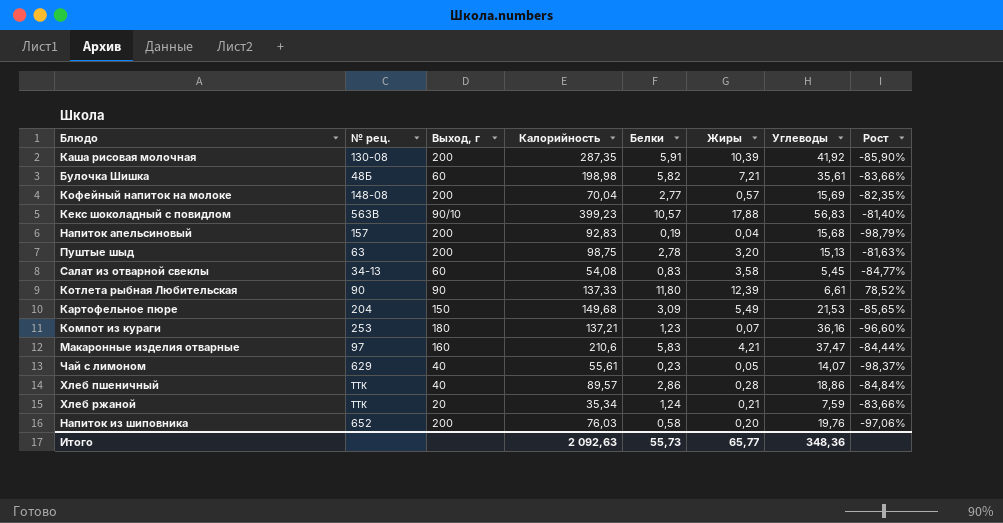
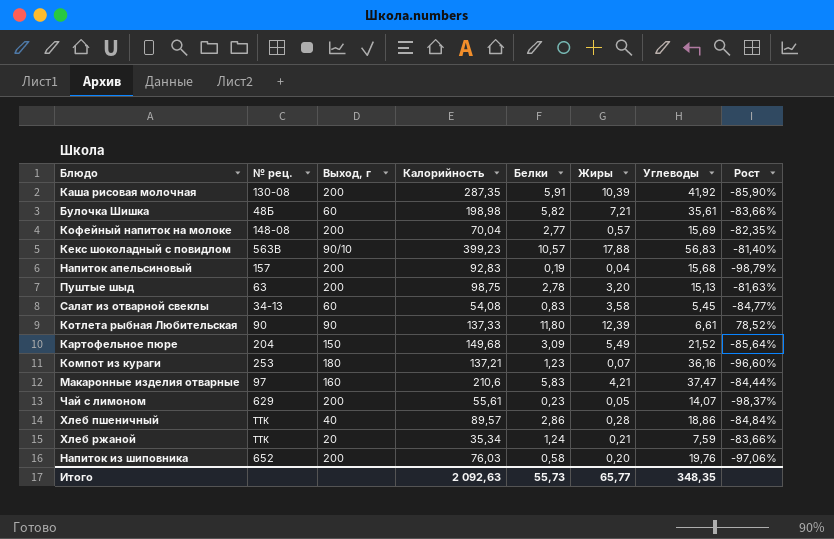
Картофельное пюре | Углеводы: 21,53 -> 21,52
Картофельное пюре | Рост: -85,65% -> -85,64%
Чай с лимоном | Выход, г: 40 -> 200
Итого | Углеводы: 348,36 -> 348,35

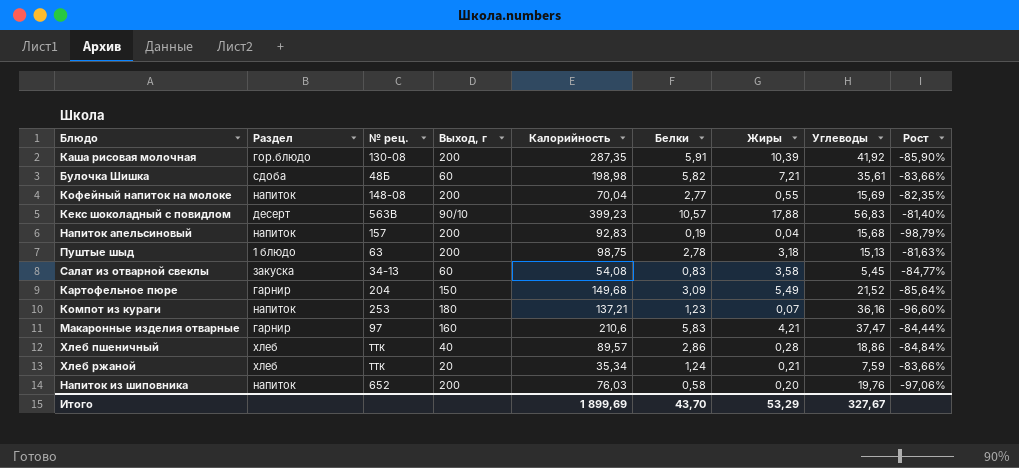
column Раздел | position: none -> 2
row Котлета рыбная Любительская: 90 | 90 | 137,33 | 11,80 | 12,39 | 6,61 | 78,52% -> none
row Чай с лимоном: 629 | 200 | 55,61 | 0,23 | 0,05 | 14,07 | -98,37% -> none
Кофейный напиток на молоке | Жиры: 0,57 -> 0,55
Пуштые шыд | Жиры: 3,20 -> 3,18
Итого | Калорийность: 2 092,63 -> 1 899,69
Итого | Белки: 55,73 -> 43,70
Итого | Жиры: 65,77 -> 53,29
Итого | Углеводы: 348,35 -> 327,67

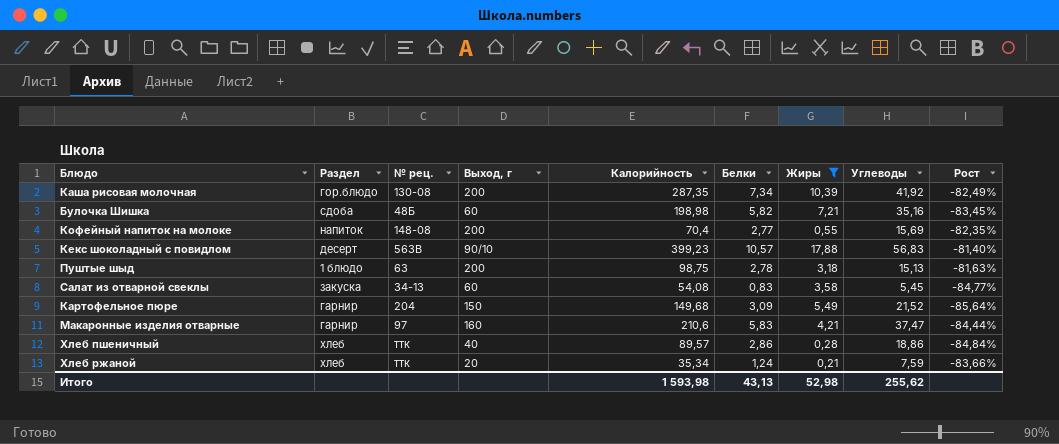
filter: none -> Жиры >= 0,21
Каша рисовая молочная | Белки: 5,91 -> 7,34
Каша рисовая молочная | Рост: -85,90% -> -82,49%
Булочка Шишка | Углеводы: 35,61 -> 35,16
Булочка Шишка | Рост: -83,66% -> -83,45%
Кофейный напиток на молоке | Калорийность: 70,04 -> 70,4
Итого | Калорийность: 1 899,69 -> 1 593,98
Итого | Белки: 43,70 -> 43,13
Итого | Жиры: 53,29 -> 52,98
Итого | Углеводы: 327,67 -> 255,62

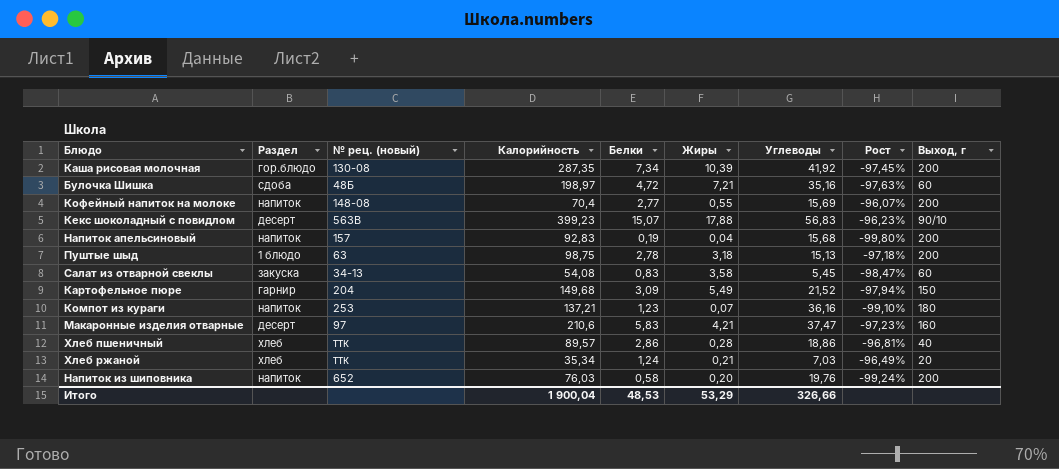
filter: Жиры >= 0,21 -> none
column name: № рец. -> № рец. (новый)
column Рост | formula: ([Белки] - [Углеводы]) / [Углеводы] -> ([Белки] - [Калорийность]) / [Калорийность]
column Выход, г | position: 4 -> 9
Булочка Шишка | Калорийность: 198,98 -> 198,97
Булочка Шишка | Белки: 5,82 -> 4,72
Кекс шоколадный с повидлом | Белки: 10,57 -> 15,07
Макаронные изделия отварные | Раздел: гарнир -> десерт
Хлеб ржаной | Углеводы: 7,59 -> 7,03
Итого | Калорийность: 1 593,98 -> 1 900,04
Итого | Белки: 43,13 -> 48,53
Итого | Жиры: 52,98 -> 53,29
Итого | Углеводы: 255,62 -> 326,66

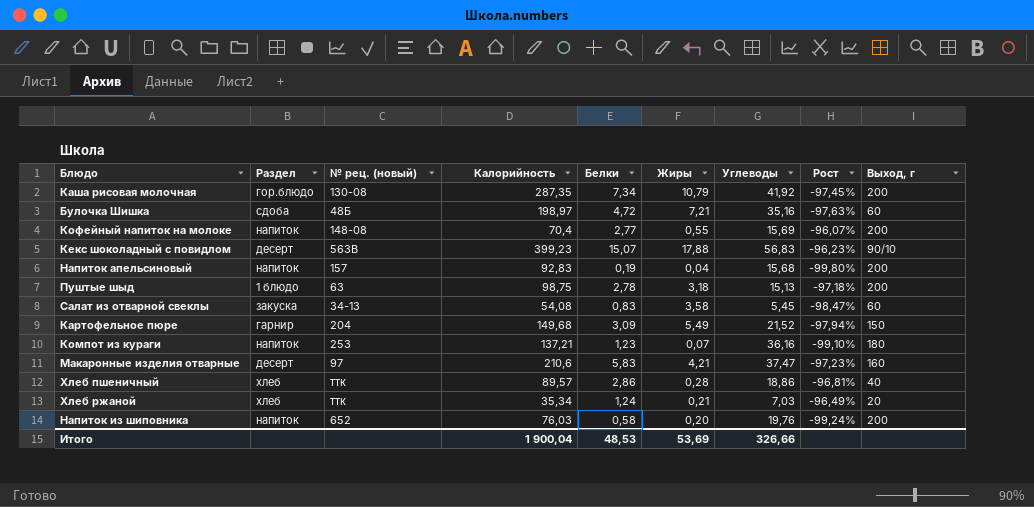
Каша рисовая молочная | Жиры: 10,39 -> 10,79
Итого | Жиры: 53,29 -> 53,69

